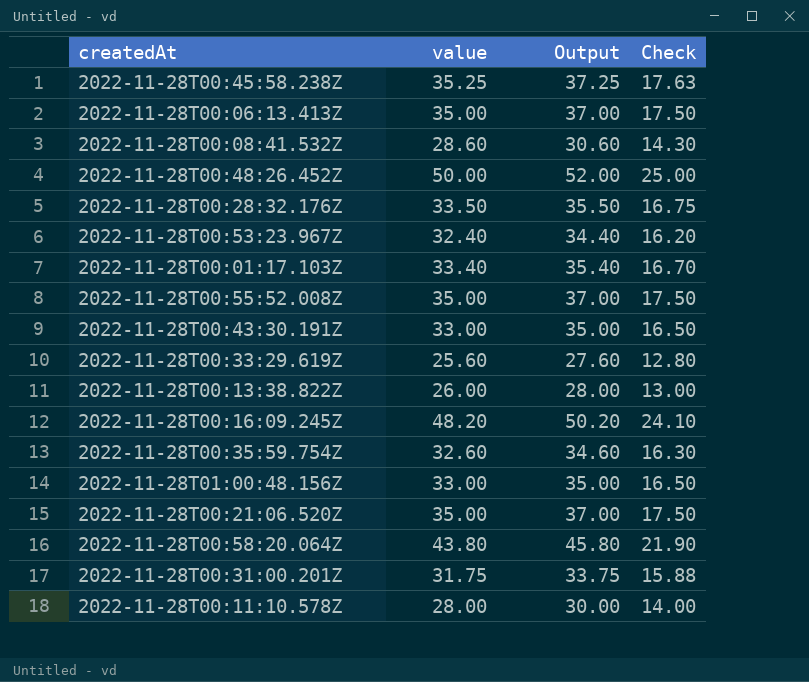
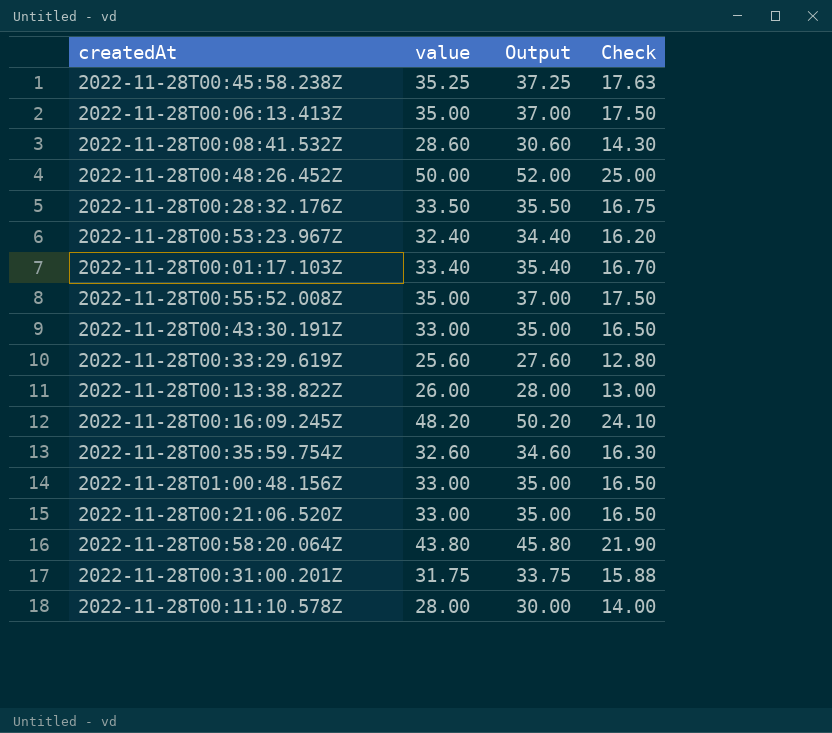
2022-11-28T00:21:06.520Z | value: 35.00 -> 33.00
2022-11-28T00:21:06.520Z | Output: 37.00 -> 35.00
2022-11-28T00:21:06.520Z | Check: 17.50 -> 16.50

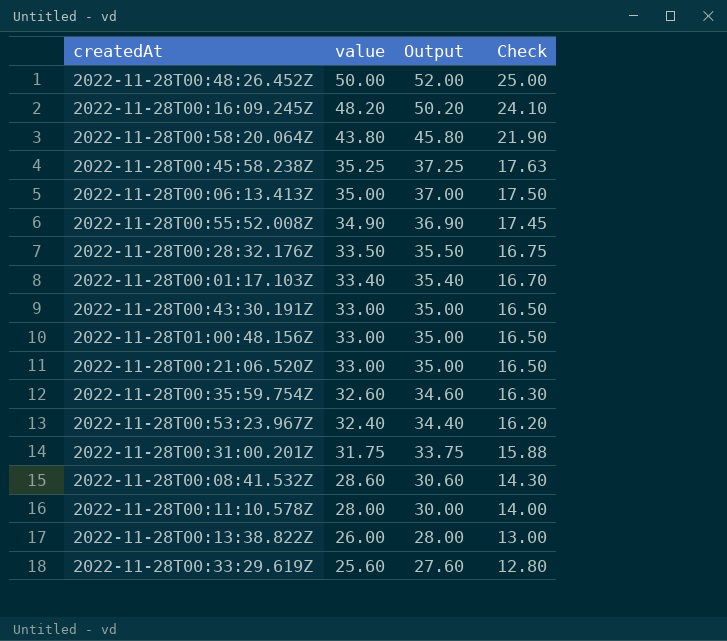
row order: none -> value descending
2022-11-28T00:55:52.008Z | value: 35.00 -> 34.90
2022-11-28T00:55:52.008Z | Output: 37.00 -> 36.90
2022-11-28T00:55:52.008Z | Check: 17.50 -> 17.45

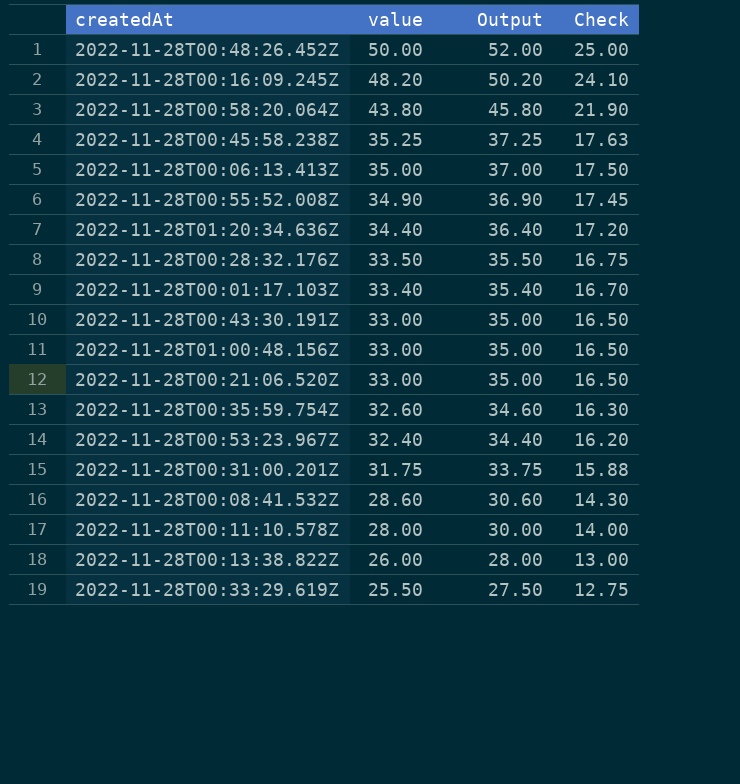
row 2022-11-28T01:20:34.636Z: none -> 34.40 | 36.40 | 17.20
2022-11-28T00:33:29.619Z | value: 25.60 -> 25.50
2022-11-28T00:33:29.619Z | Output: 27.60 -> 27.50
2022-11-28T00:33:29.619Z | Check: 12.80 -> 12.75

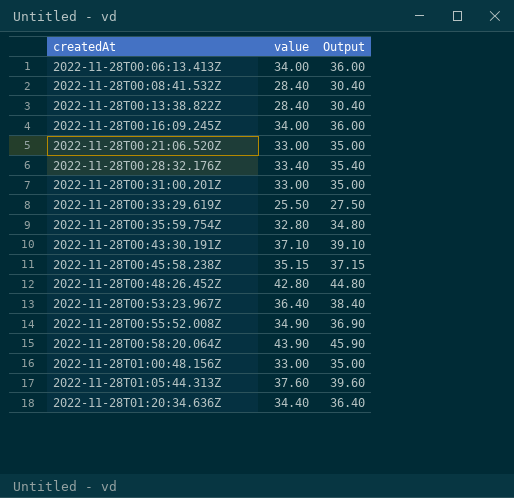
row order: value descending -> createdAt ascending
column Check | formula: [value] * 0.5 -> none
row 2022-11-28T00:01:17.103Z: 33.40 | 35.40 | 16.70 -> none
row 2022-11-28T00:11:10.578Z: 28.00 | 30.00 | 14.00 -> none
2022-11-28T00:06:13.413Z | value: 35.00 -> 34.00
2022-11-28T00:06:13.413Z | Output: 37.00 -> 36.00
2022-11-28T00:08:41.532Z | value: 28.60 -> 28.40
2022-11-28T00:08:41.532Z | Output: 30.60 -> 30.40
2022-11-28T00:13:38.822Z | value: 26.00 -> 28.40
2022-11-28T00:13:38.822Z | Output: 28.00 -> 30.40
2022-11-28T00:16:09.245Z | value: 48.20 -> 34.00
2022-11-28T00:16:09.245Z | Output: 50.20 -> 36.00
2022-11-28T00:28:32.176Z | value: 33.50 -> 33.40
2022-11-28T00:28:32.176Z | Output: 35.50 -> 35.40
2022-11-28T00:31:00.201Z | value: 31.75 -> 33.00
2022-11-28T00:31:00.201Z | Output: 33.75 -> 35.00
2022-11-28T00:35:59.754Z | value: 32.60 -> 32.80
2022-11-28T00:35:59.754Z | Output: 34.60 -> 34.80
2022-11-28T00:43:30.191Z | value: 33.00 -> 37.10
2022-11-28T00:43:30.191Z | Output: 35.00 -> 39.10
2022-11-28T00:45:58.238Z | value: 35.25 -> 35.15
2022-11-28T00:45:58.238Z | Output: 37.25 -> 37.15
2022-11-28T00:48:26.452Z | value: 50.00 -> 42.80
2022-11-28T00:48:26.452Z | Output: 52.00 -> 44.80
2022-11-28T00:53:23.967Z | value: 32.40 -> 36.40
2022-11-28T00:53:23.967Z | Output: 34.40 -> 38.40
2022-11-28T00:58:20.064Z | value: 43.80 -> 43.90
2022-11-28T00:58:20.064Z | Output: 45.80 -> 45.90
row 2022-11-28T01:05:44.313Z: none -> 37.60 | 39.60

